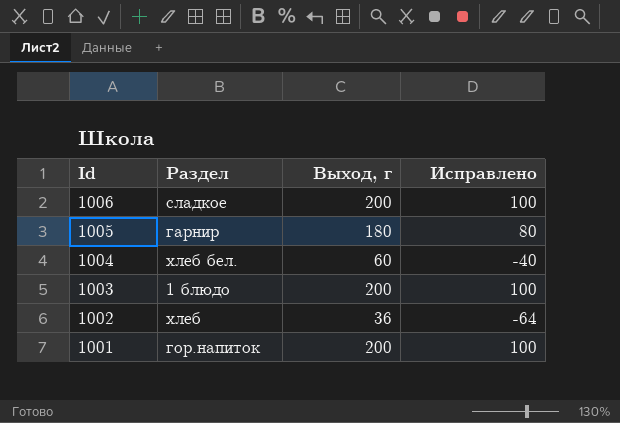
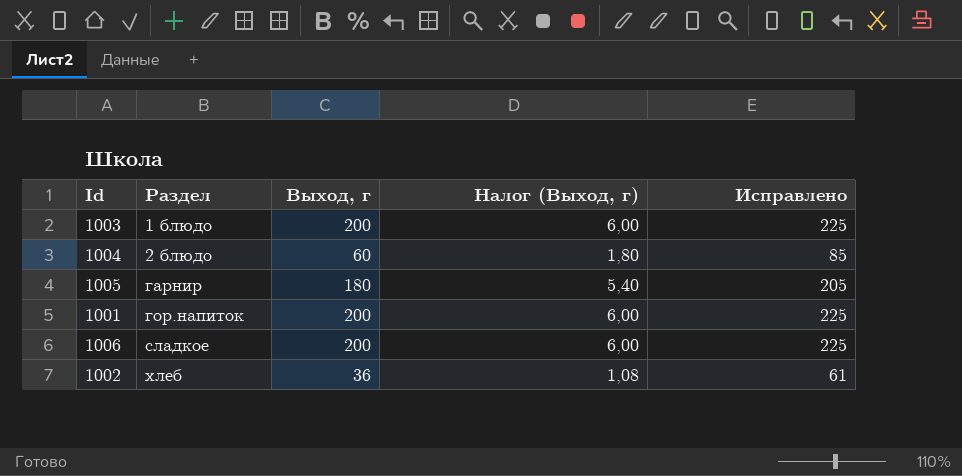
row order: Id descending -> Раздел ascending
column Налог (Выход, г) | formula: none -> [Выход, г] * 0,03
column Исправлено | formula: [Выход, г] - 100 -> [Выход, г] + 25
1004 | Раздел: хлеб бел. -> 2 блюдо

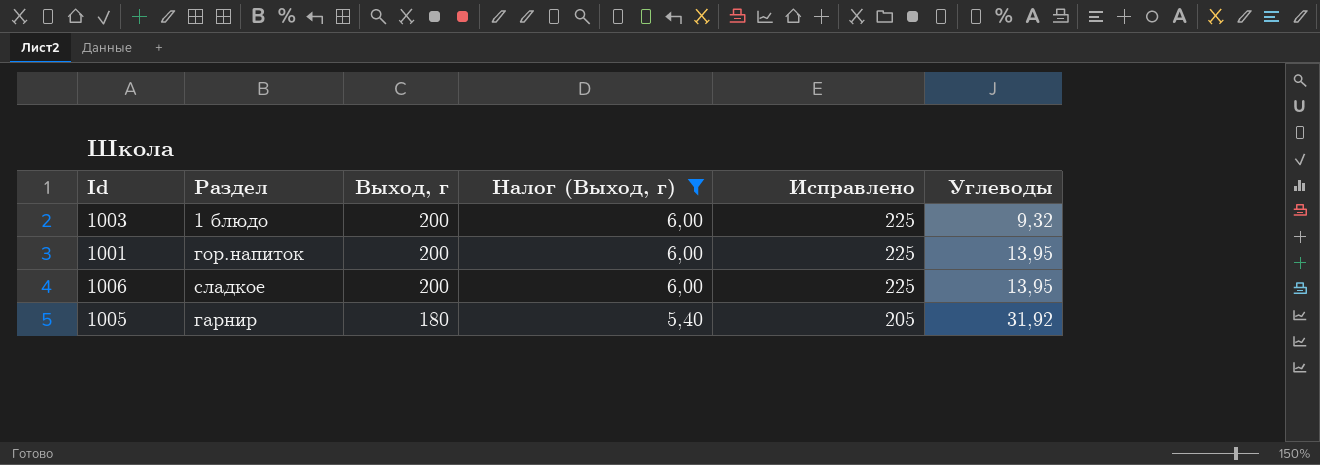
filter: none -> Налог (Выход, г) >= 5,40
row order: Раздел ascending -> Выход, г descending
column Углеводы | position: none -> 6

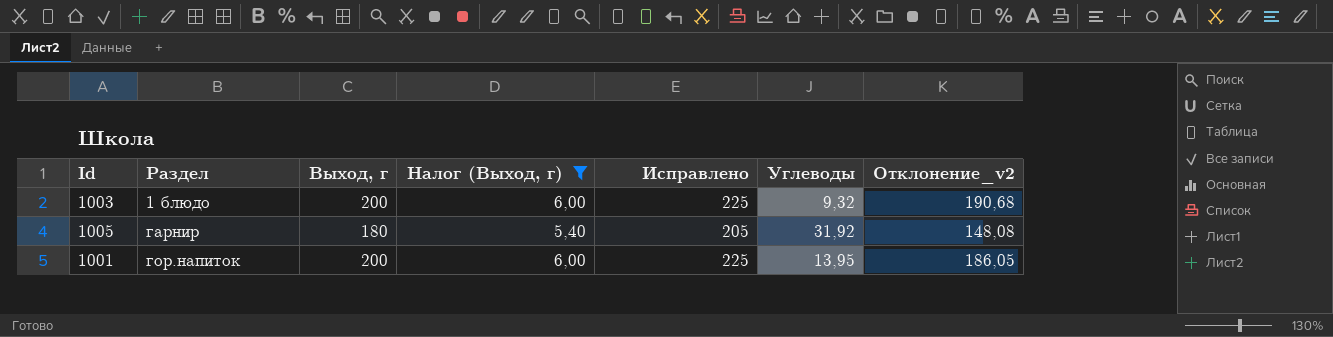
row order: Выход, г descending -> Раздел ascending
column Отклонение_v2 | formula: none -> [Выход, г] - [Углеводы]
row 1006: сладкое | 200 | 6,00 | 225 | 13,95 -> none

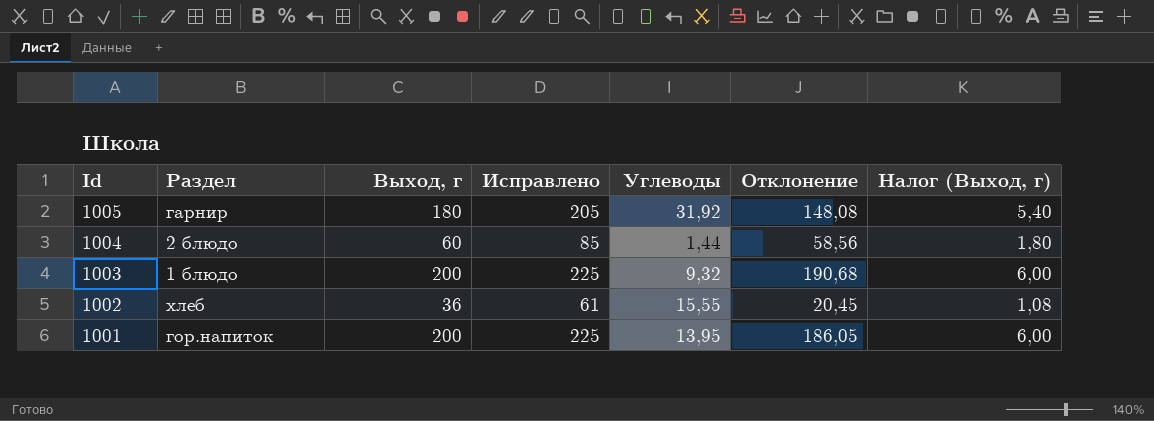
filter: Налог (Выход, г) >= 5,40 -> none
row order: Раздел ascending -> Id descending
column name: Отклонение_v2 -> Отклонение
column Налог (Выход, г) | position: 4 -> 7

